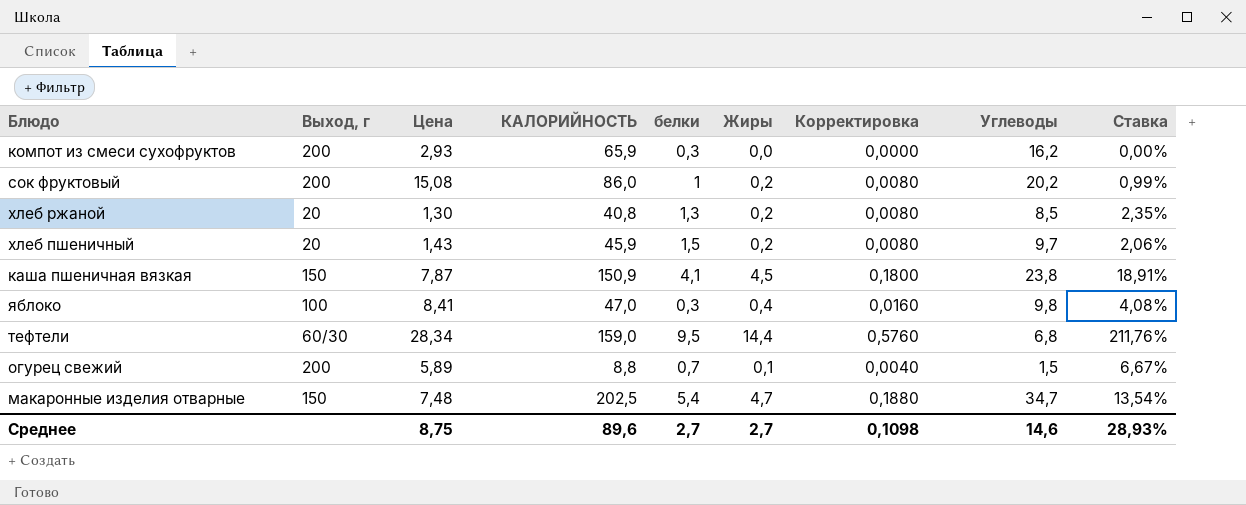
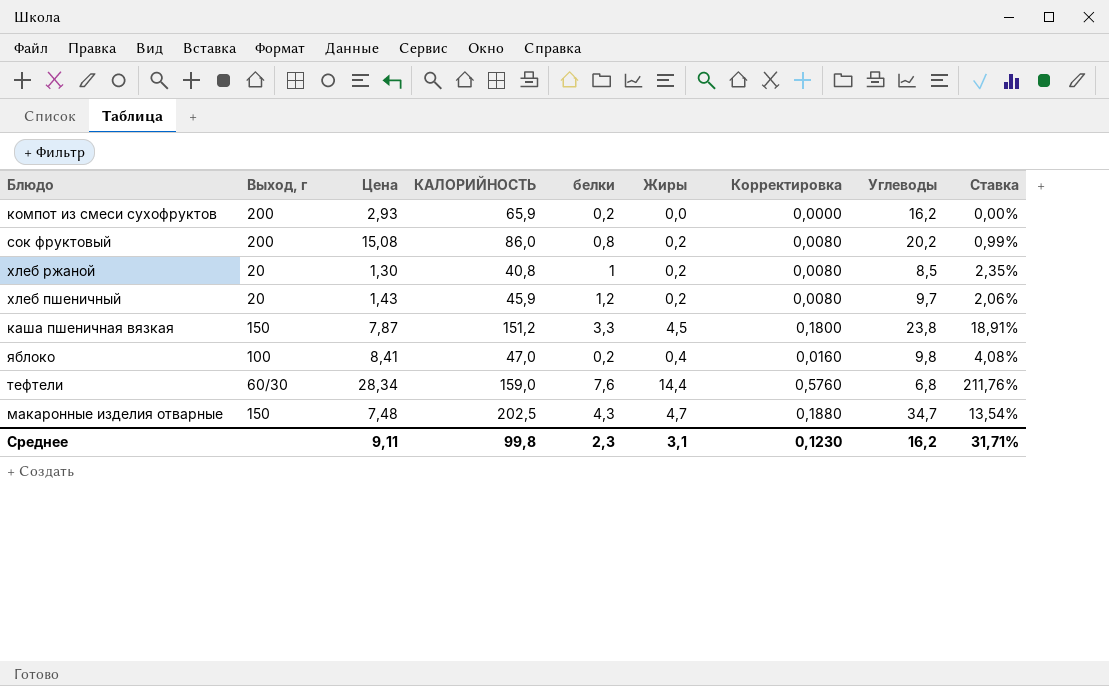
row огурец свежий: 200 | 5,89 | 8,8 | 0,7 | 0,1 | 0,0040 | 1,5 | 6,67% -> none
компот из смеси сухофруктов | белки: 0,3 -> 0,2
сок фруктовый | белки: 1 -> 0,8
хлеб ржаной | белки: 1,3 -> 1
хлеб пшеничный | белки: 1,5 -> 1,2
каша пшеничная вязкая | КАЛОРИЙНОСТЬ: 150,9 -> 151,2
каша пшеничная вязкая | белки: 4,1 -> 3,3
яблоко | белки: 0,3 -> 0,2
тефтели | белки: 9,5 -> 7,6
макаронные изделия отварные | белки: 5,4 -> 4,3
Среднее | Цена: 8,75 -> 9,11
Среднее | КАЛОРИЙНОСТЬ: 89,6 -> 99,8
Среднее | белки: 2,7 -> 2,3
Среднее | Жиры: 2,7 -> 3,1
Среднее | Корректировка: 0,1098 -> 0,1230
Среднее | Углеводы: 14,6 -> 16,2
Среднее | Ставка: 28,93% -> 31,71%

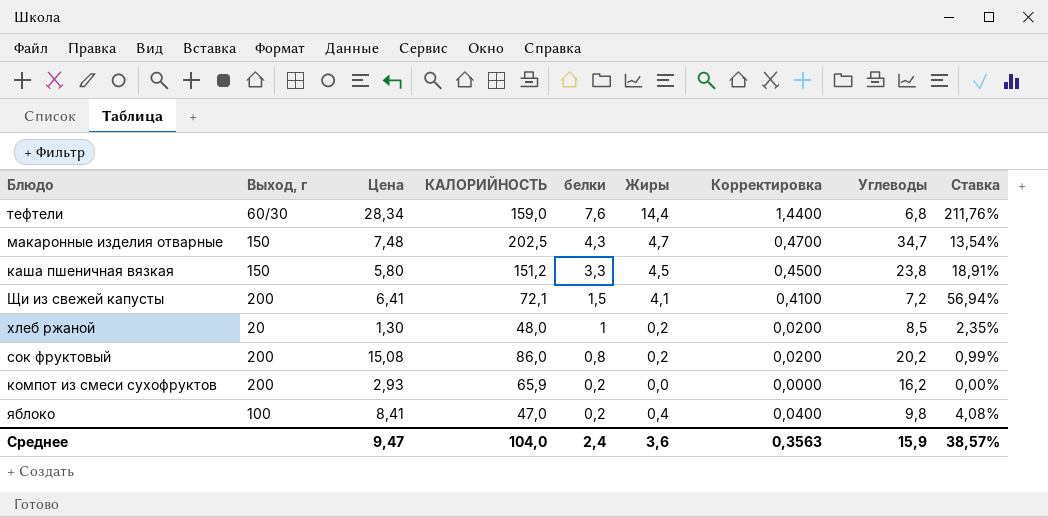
row order: none -> белки descending
column Корректировка | formula: [Жиры] * 0,04 -> [Жиры] * 0,1
row хлеб пшеничный: 20 | 1,43 | 45,9 | 1,2 | 0,2 | 0,0080 | 9,7 | 2,06% -> none
каша пшеничная вязкая | Цена: 7,87 -> 5,80
row Щи из свежей капусты: none -> 200 | 6,41 | 72,1 | 1,5 | 4,1 | 0,4100 | 7,2 | 56,94%
хлеб ржаной | КАЛОРИЙНОСТЬ: 40,8 -> 48,0
Среднее | Цена: 9,11 -> 9,47
Среднее | КАЛОРИЙНОСТЬ: 99,8 -> 104,0
Среднее | белки: 2,3 -> 2,4
Среднее | Жиры: 3,1 -> 3,6
Среднее | Корректировка: 0,1230 -> 0,3563
Среднее | Углеводы: 16,2 -> 15,9
Среднее | Ставка: 31,71% -> 38,57%

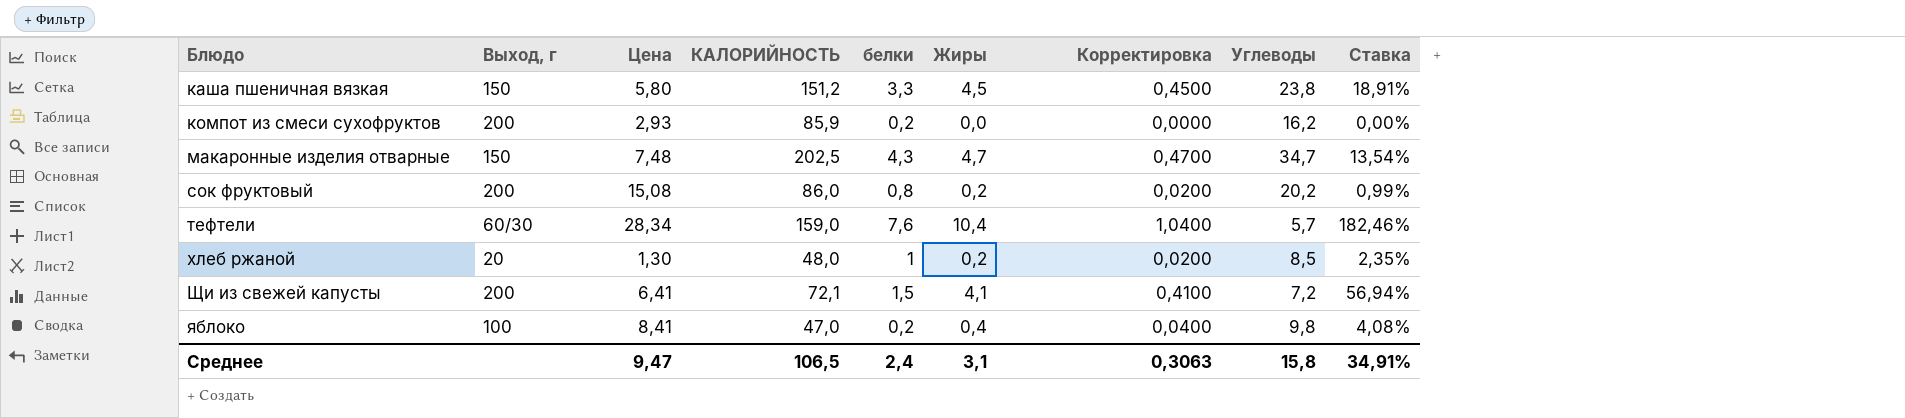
row order: белки descending -> Блюдо ascending
компот из смеси сухофруктов | КАЛОРИЙНОСТЬ: 65,9 -> 85,9
тефтели | Жиры: 14,4 -> 10,4
тефтели | Корректировка: 1,4400 -> 1,0400
тефтели | Углеводы: 6,8 -> 5,7
тефтели | Ставка: 211,76% -> 182,46%
Среднее | КАЛОРИЙНОСТЬ: 104,0 -> 106,5
Среднее | Жиры: 3,6 -> 3,1
Среднее | Корректировка: 0,3563 -> 0,3063
Среднее | Углеводы: 15,9 -> 15,8
Среднее | Ставка: 38,57% -> 34,91%

